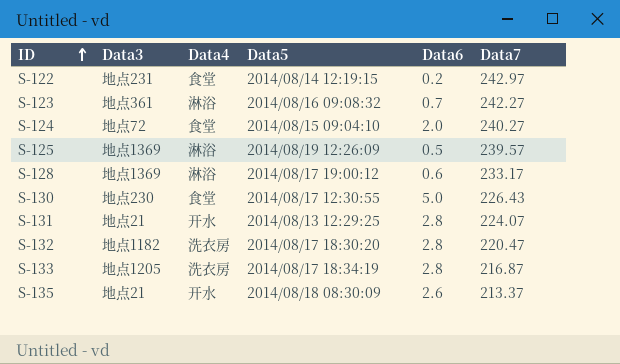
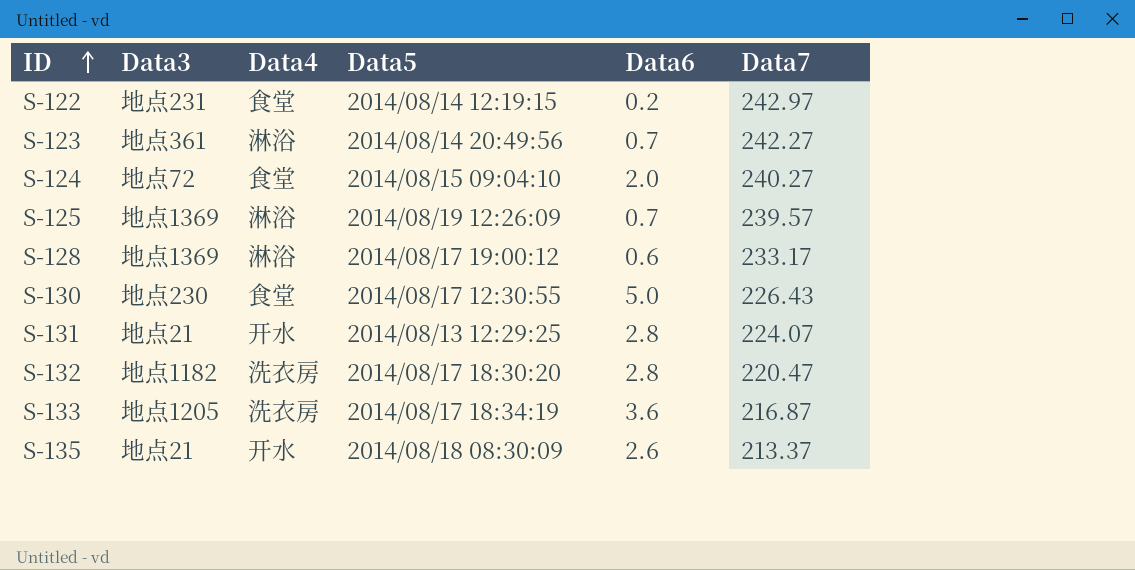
S-123 | Data5: 2014/08/16 09:08:32 -> 2014/08/14 20:49:56
S-125 | Data6: 0.5 -> 0.7
S-133 | Data6: 2.8 -> 3.6

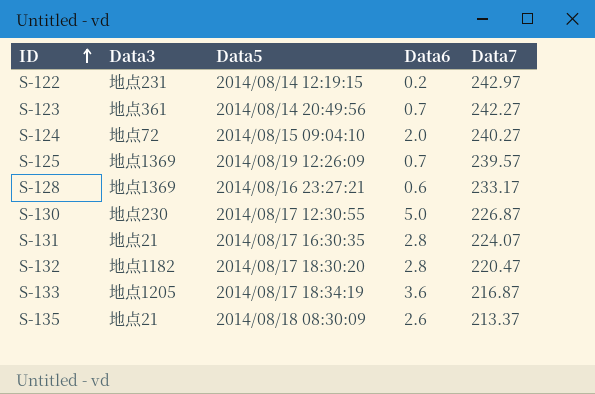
column Data4 | position: 3 -> none
S-128 | Data5: 2014/08/17 19:00:12 -> 2014/08/16 23:27:21
S-130 | Data7: 226.43 -> 226.87
S-131 | Data5: 2014/08/13 12:29:25 -> 2014/08/17 16:30:35

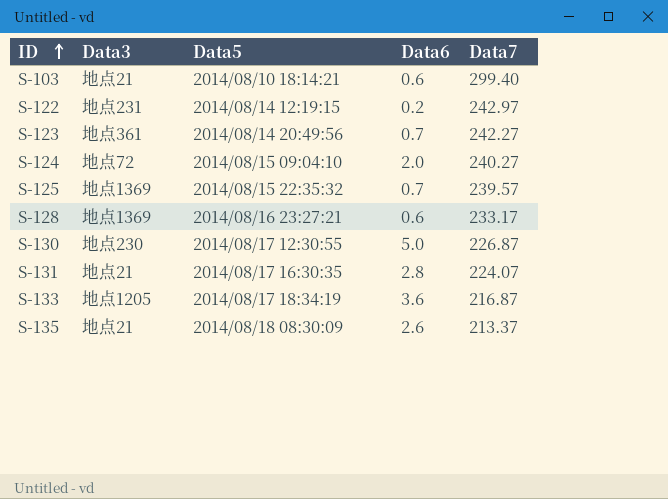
row S-132: 地点1182 | 2014/08/17 18:30:20 | 2.8 | 220.47 -> none
row S-103: none -> 地点21 | 2014/08/10 18:14:21 | 0.6 | 299.40
S-125 | Data5: 2014/08/19 12:26:09 -> 2014/08/15 22:35:32

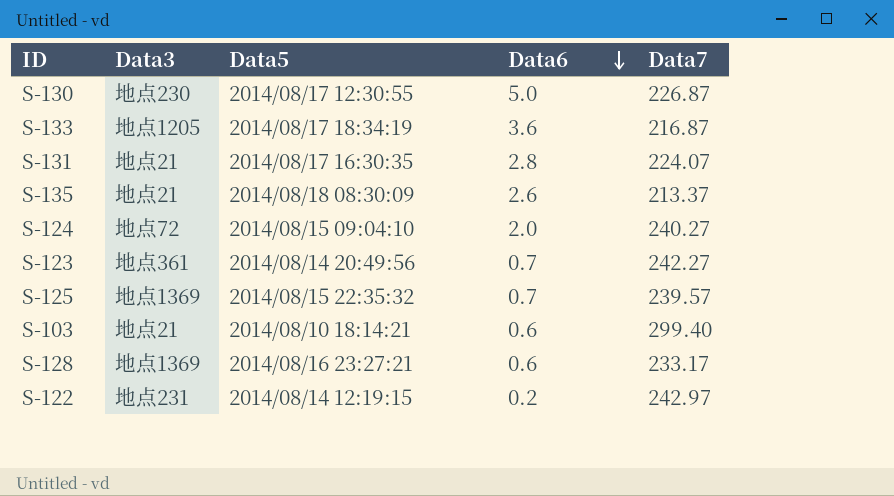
row order: ID ascending -> Data6 descending

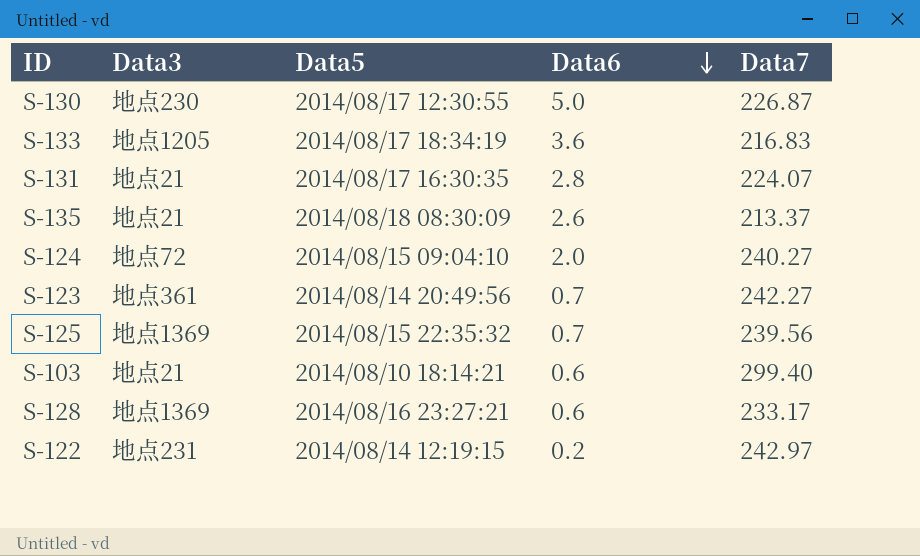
S-133 | Data7: 216.87 -> 216.83
S-125 | Data7: 239.57 -> 239.56

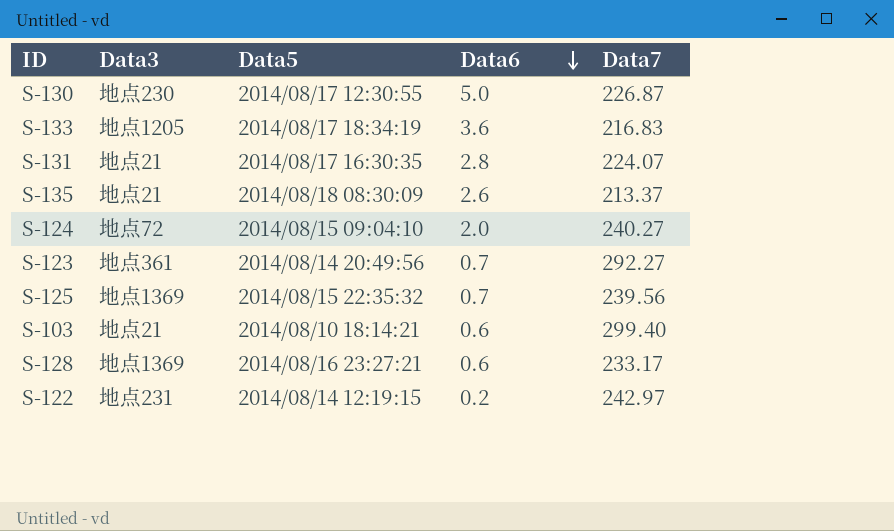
S-123 | Data7: 242.27 -> 292.27

